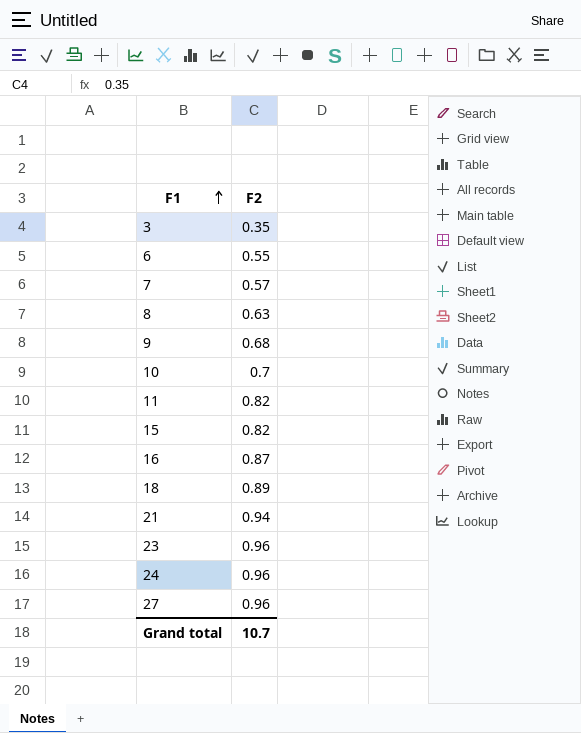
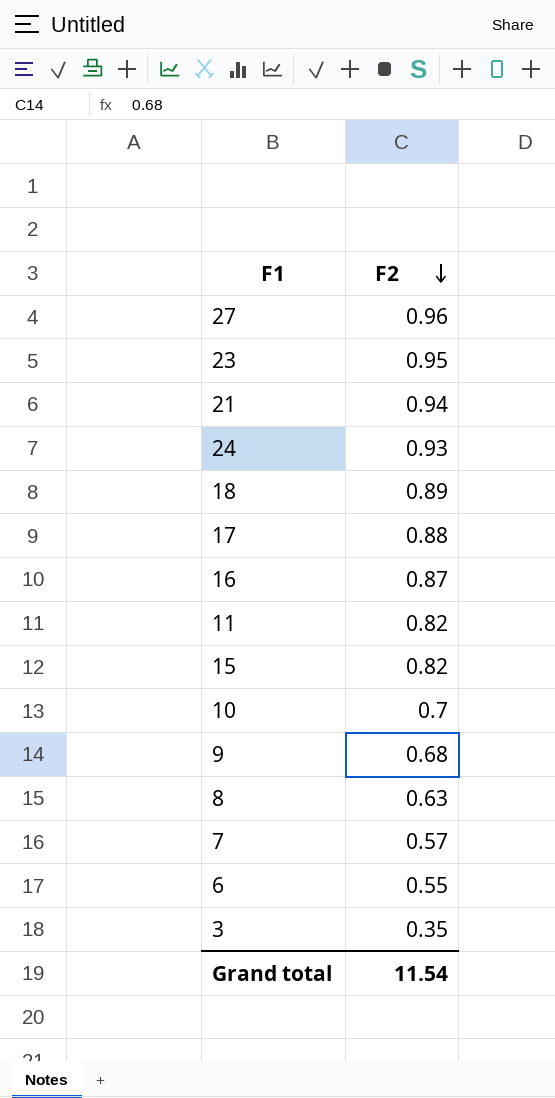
row order: F1 ascending -> F2 descending
23 | F2: 0.96 -> 0.95
24 | F2: 0.96 -> 0.93
row 17: none -> 0.88
Grand total | F2: 10.7 -> 11.54

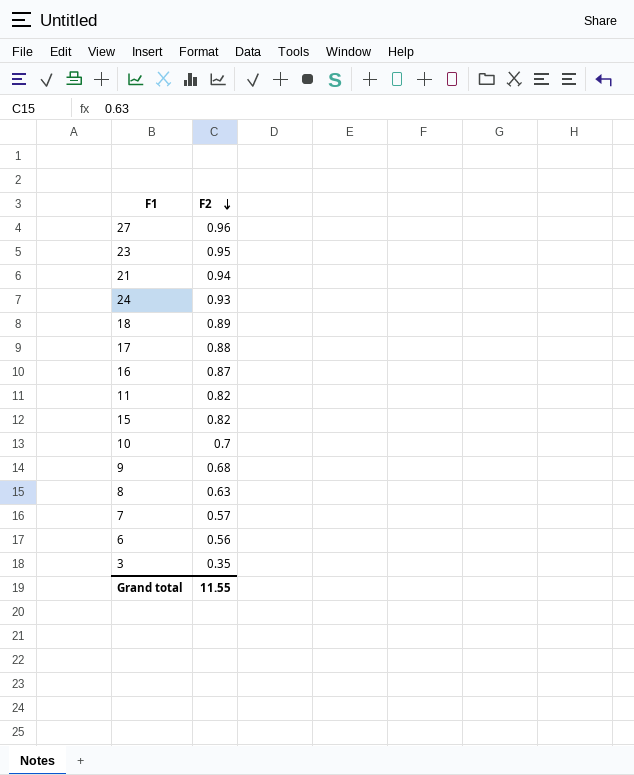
6 | F2: 0.55 -> 0.56
Grand total | F2: 11.54 -> 11.55

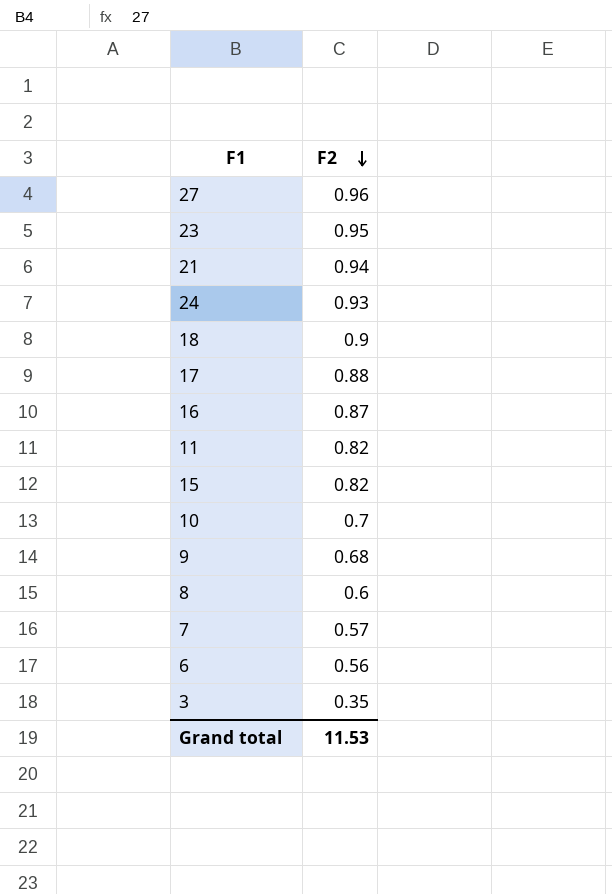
18 | F2: 0.89 -> 0.9
8 | F2: 0.63 -> 0.6
Grand total | F2: 11.55 -> 11.53

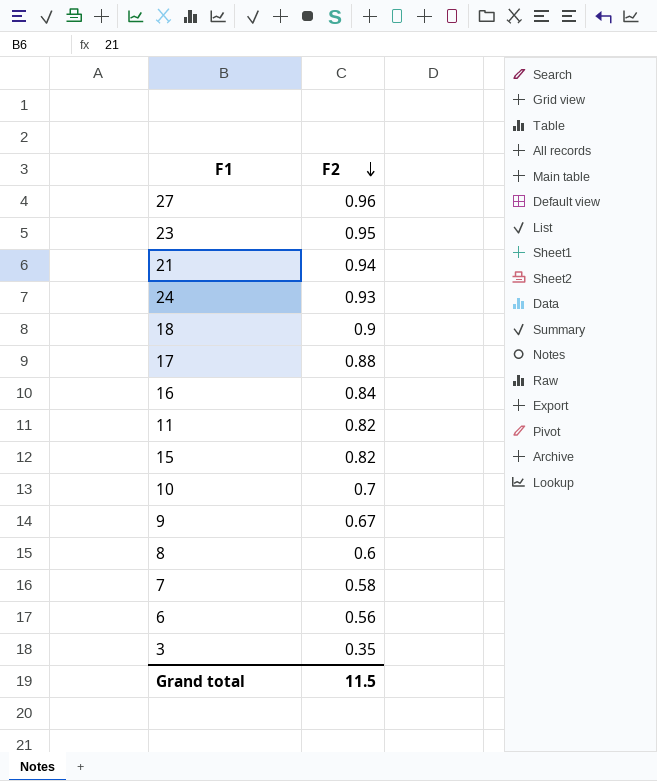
16 | F2: 0.87 -> 0.84
9 | F2: 0.68 -> 0.67
7 | F2: 0.57 -> 0.58
Grand total | F2: 11.53 -> 11.5

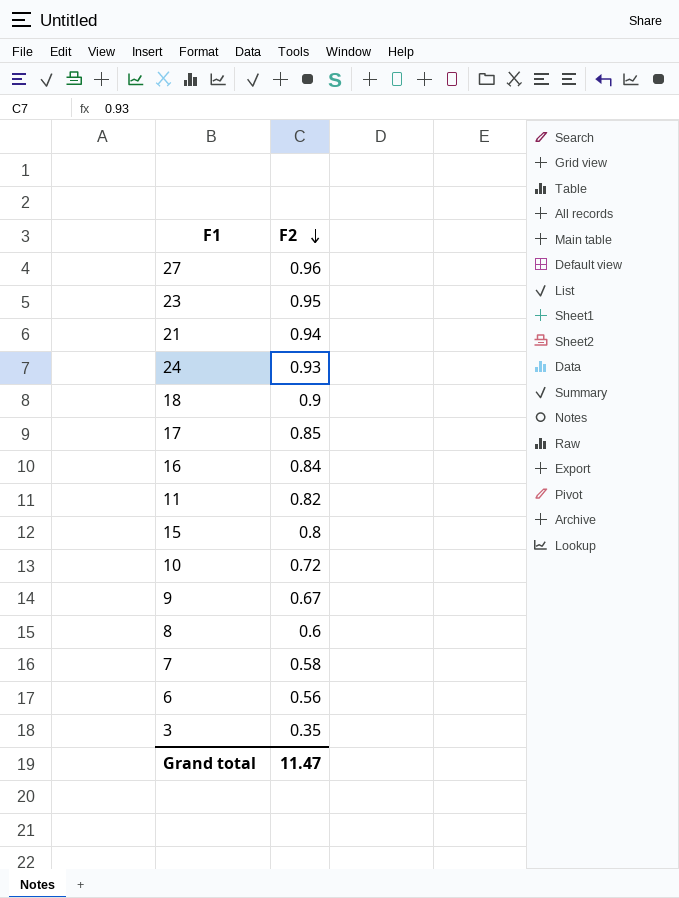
17 | F2: 0.88 -> 0.85
15 | F2: 0.82 -> 0.8
10 | F2: 0.7 -> 0.72
Grand total | F2: 11.5 -> 11.47

